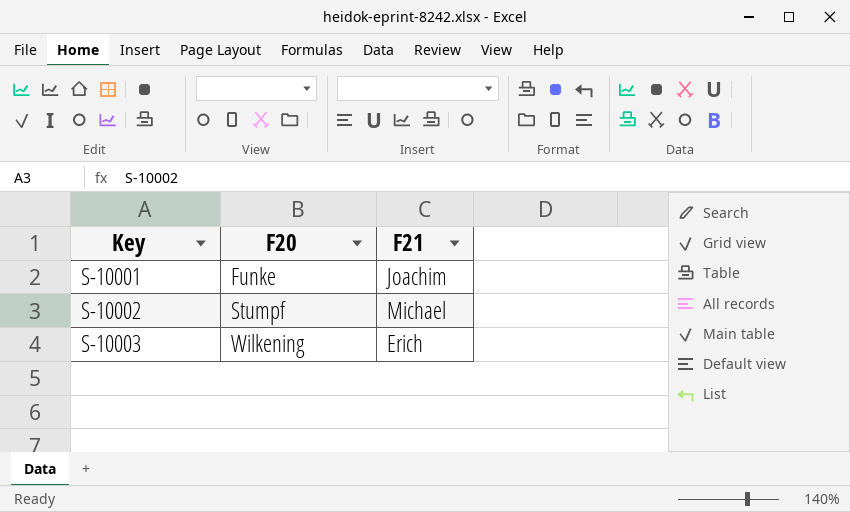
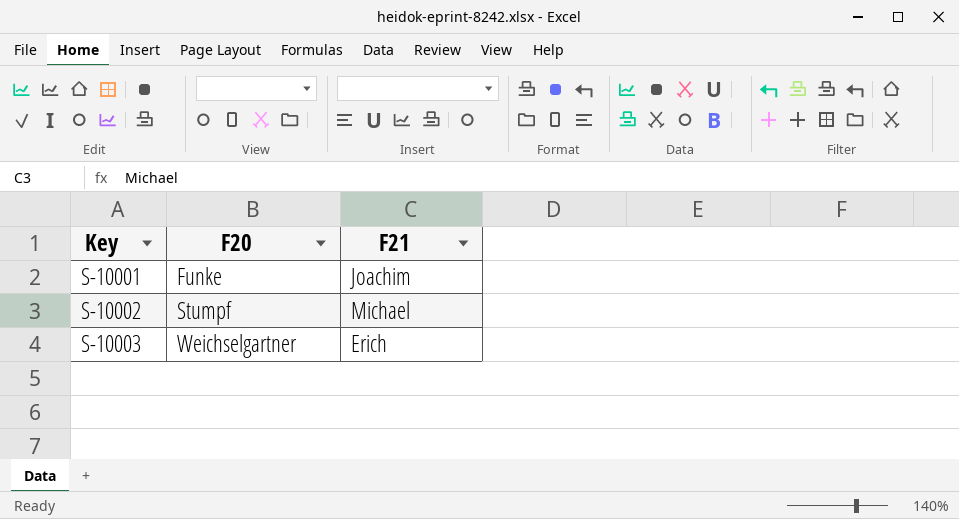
S-10003 | F20: Wilkening -> Weichselgartner

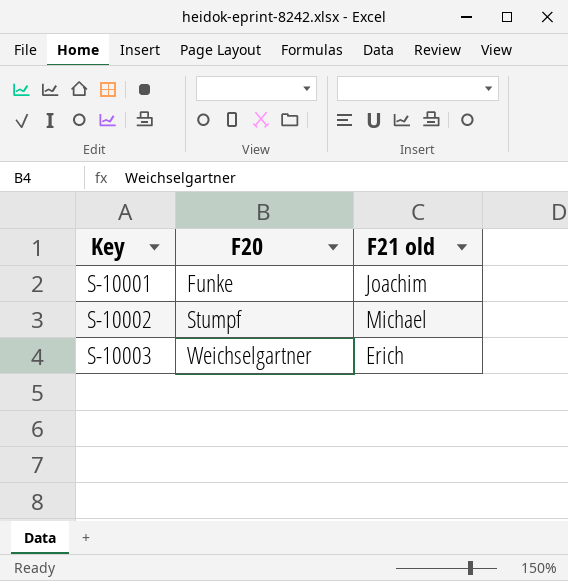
column name: F21 -> F21 old

